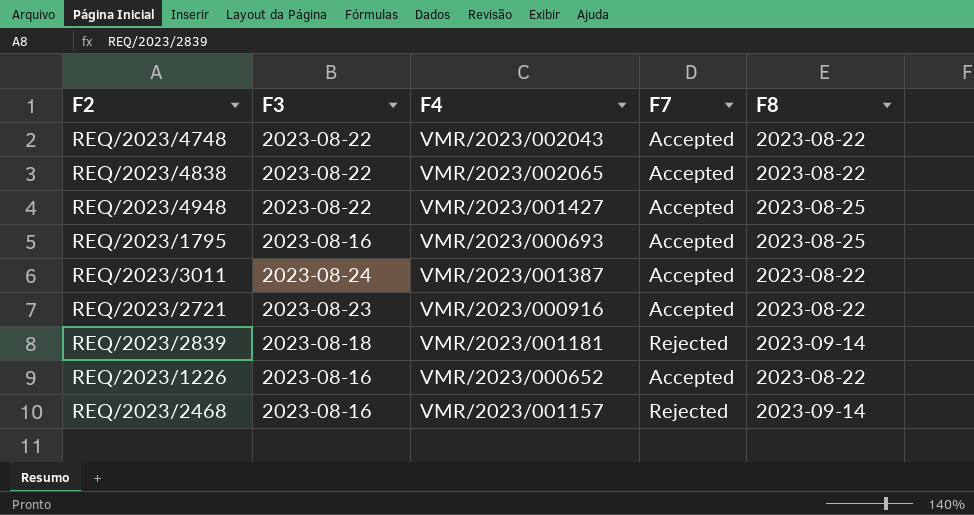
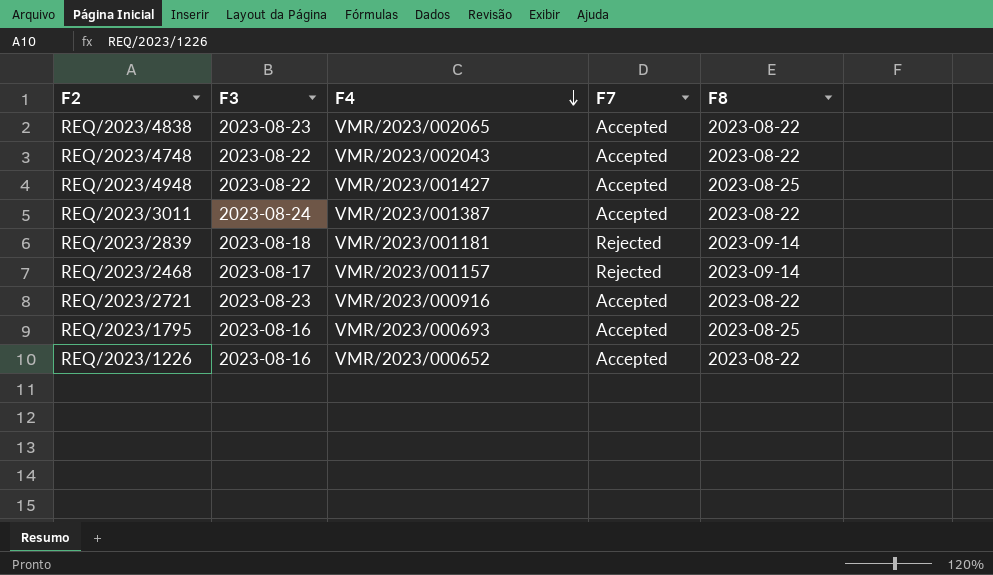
row order: none -> F4 descending
REQ/2023/4838 | F3: 2023-08-22 -> 2023-08-23
REQ/2023/2468 | F3: 2023-08-16 -> 2023-08-17

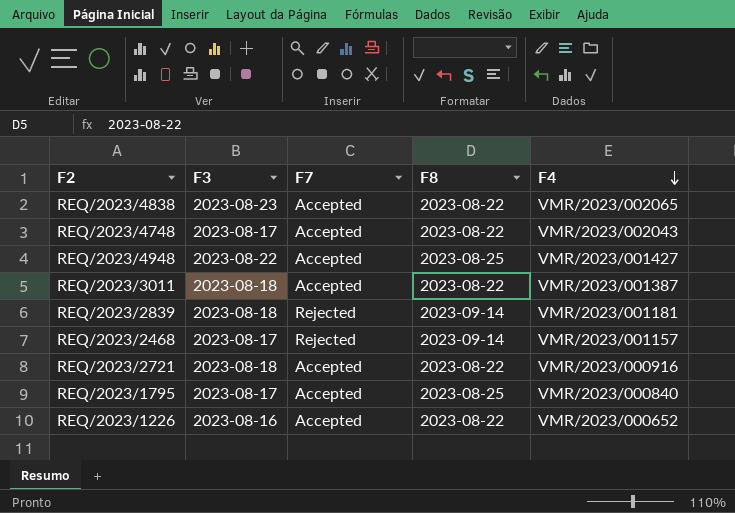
column F4 | position: 3 -> 5
REQ/2023/4748 | F3: 2023-08-22 -> 2023-08-17
REQ/2023/3011 | F3: 2023-08-24 -> 2023-08-18
REQ/2023/2721 | F3: 2023-08-23 -> 2023-08-18
REQ/2023/1795 | F3: 2023-08-16 -> 2023-08-17
REQ/2023/1795 | F4: VMR/2023/000693 -> VMR/2023/000840

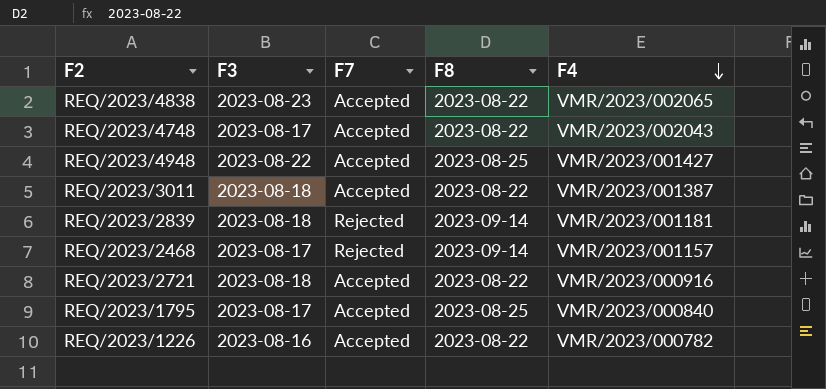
REQ/2023/1226 | F4: VMR/2023/000652 -> VMR/2023/000782

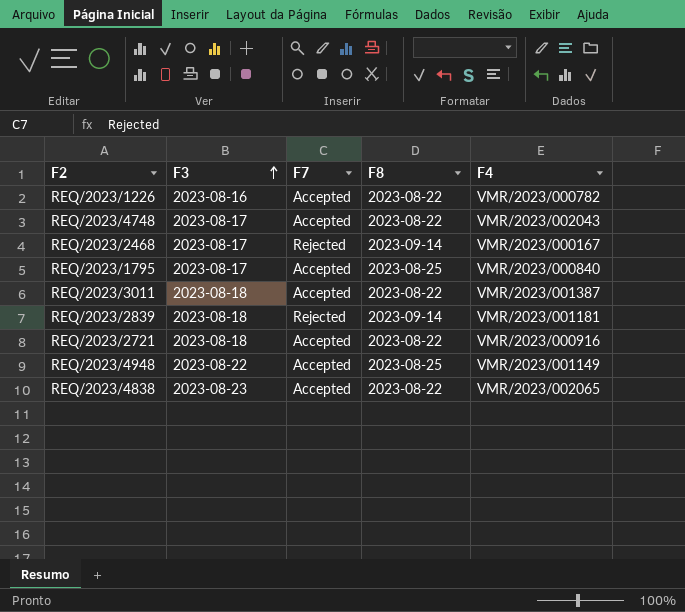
row order: F4 descending -> F3 ascending
REQ/2023/2468 | F4: VMR/2023/001157 -> VMR/2023/000167
REQ/2023/4948 | F4: VMR/2023/001427 -> VMR/2023/001149

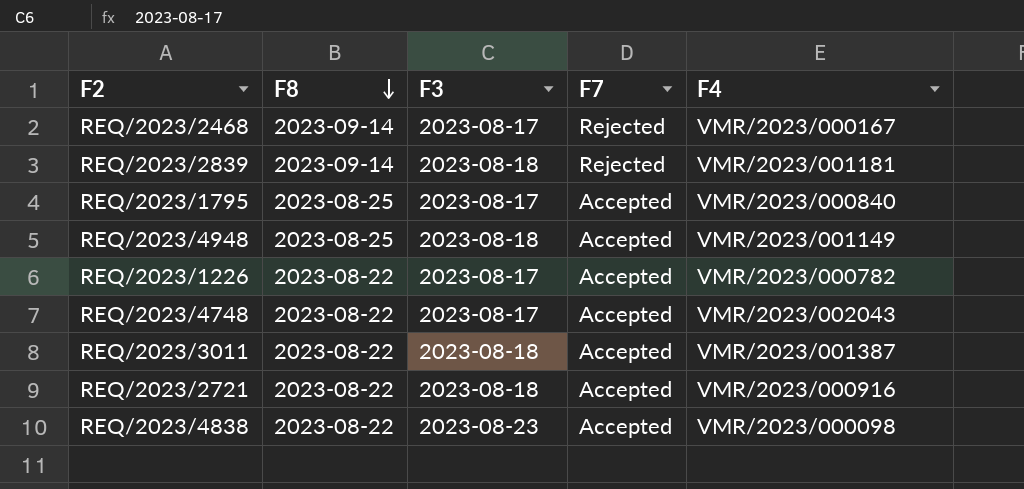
row order: F3 ascending -> F8 descending
column F8 | position: 4 -> 2
REQ/2023/4948 | F3: 2023-08-22 -> 2023-08-18
REQ/2023/1226 | F3: 2023-08-16 -> 2023-08-17
REQ/2023/4838 | F4: VMR/2023/002065 -> VMR/2023/000098

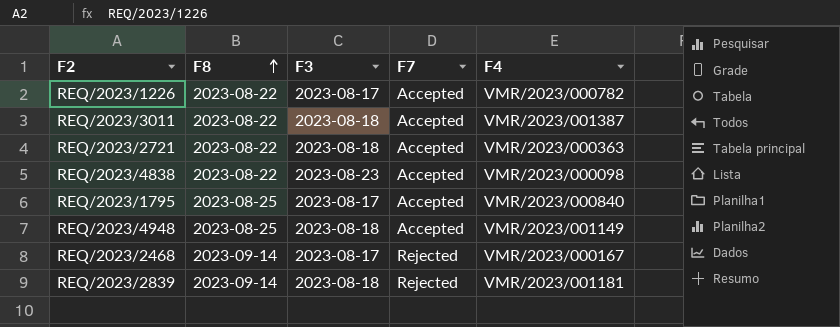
row order: F8 descending -> F8 ascending
row REQ/2023/4748: 2023-08-22 | 2023-08-17 | Accepted | VMR/2023/002043 -> none
REQ/2023/2721 | F4: VMR/2023/000916 -> VMR/2023/000363

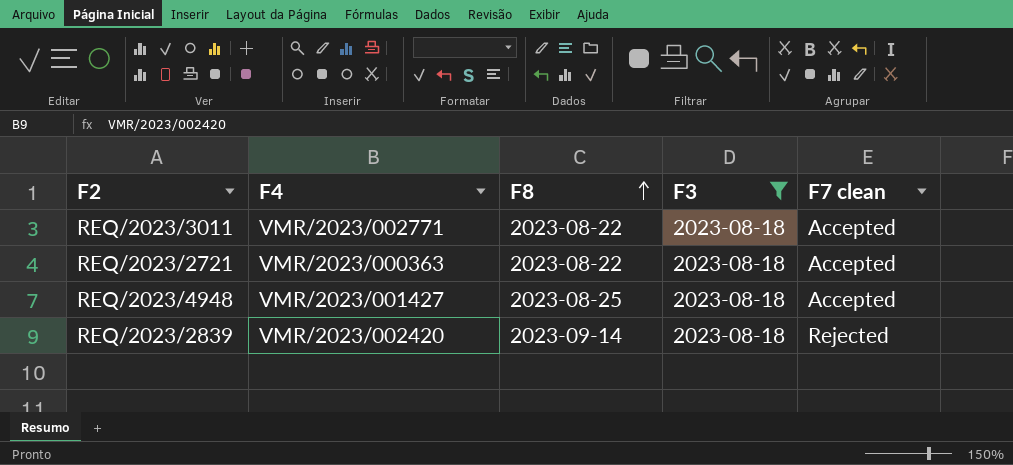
filter: none -> F3 = 2023-08-18
column F4 | position: 5 -> 2
column name: F7 -> F7 clean
REQ/2023/3011 | F4: VMR/2023/001387 -> VMR/2023/002771
REQ/2023/4948 | F4: VMR/2023/001149 -> VMR/2023/001427
REQ/2023/2839 | F4: VMR/2023/001181 -> VMR/2023/002420

